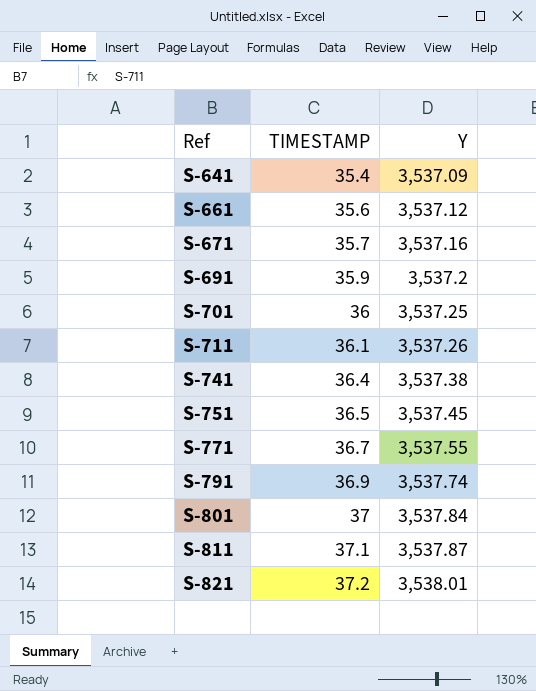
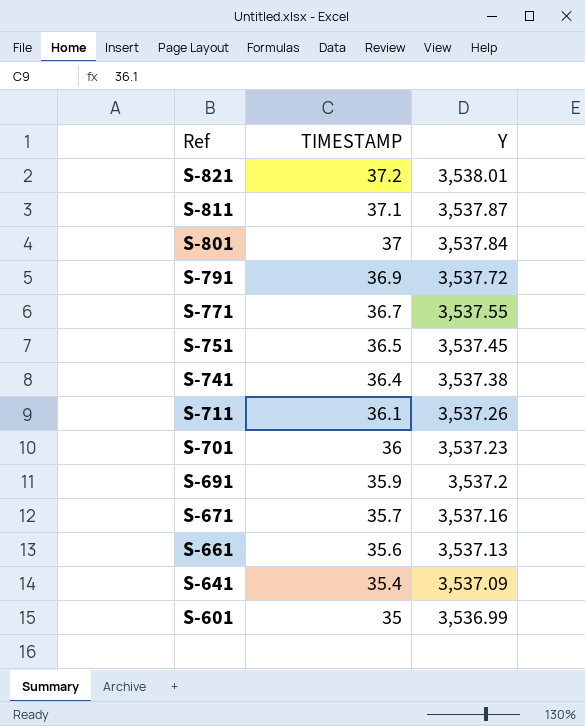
row order: Ref ascending -> Ref descending
S-791 | Y: 3,537.74 -> 3,537.72
S-701 | Y: 3,537.25 -> 3,537.23
S-661 | Y: 3,537.12 -> 3,537.13
row S-601: none -> 35 | 3,536.99

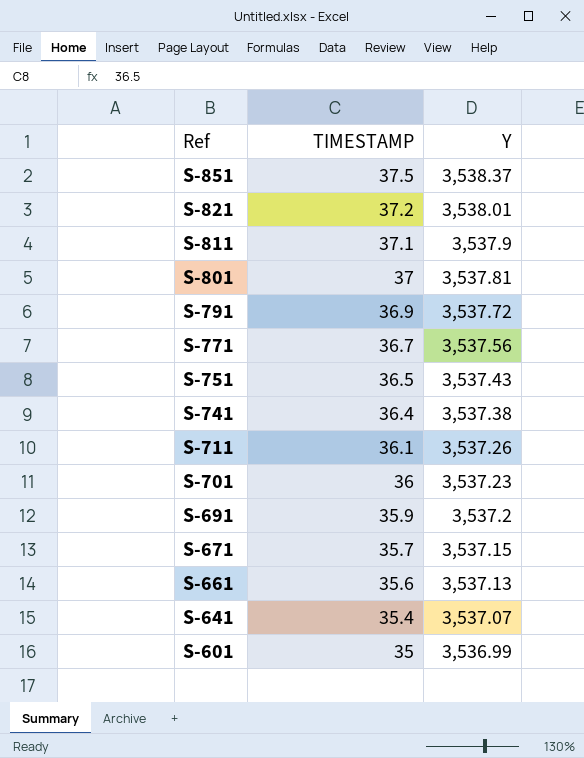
row S-851: none -> 37.5 | 3,538.37
S-811 | Y: 3,537.87 -> 3,537.9
S-801 | Y: 3,537.84 -> 3,537.81
S-771 | Y: 3,537.55 -> 3,537.56
S-751 | Y: 3,537.45 -> 3,537.43
S-671 | Y: 3,537.16 -> 3,537.15
S-641 | Y: 3,537.09 -> 3,537.07

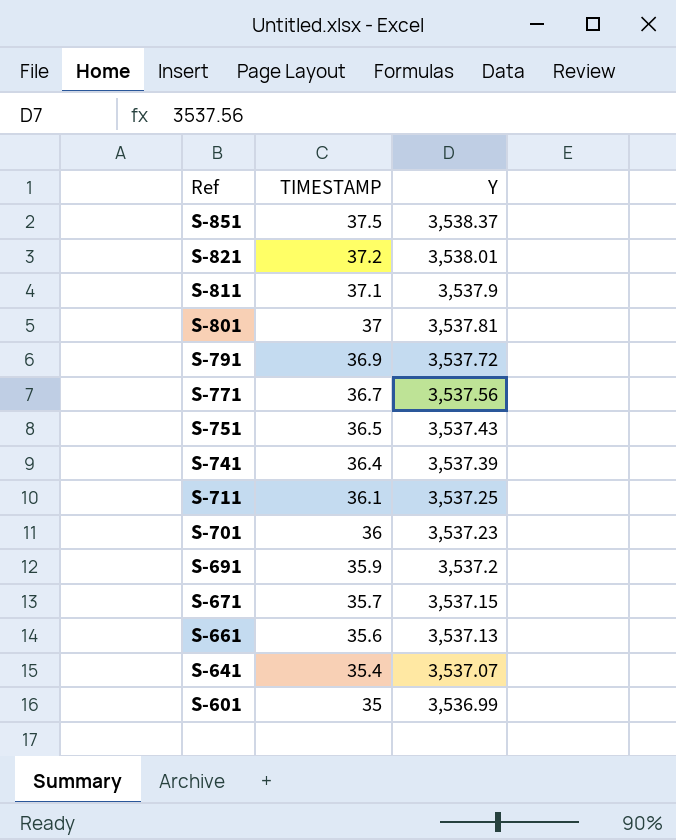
S-741 | Y: 3,537.38 -> 3,537.39
S-711 | Y: 3,537.26 -> 3,537.25

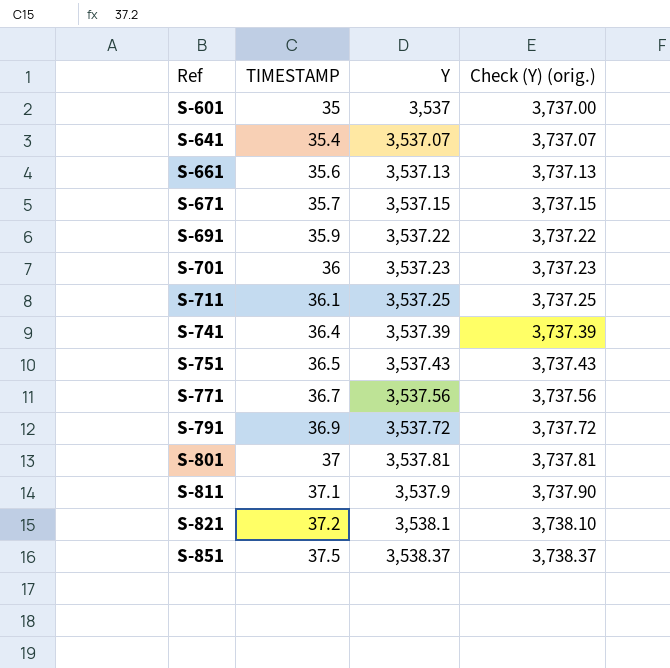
row order: Ref descending -> Ref ascending
column Check (Y) (orig.) | formula: none -> [Y] + 200
S-601 | Y: 3,536.99 -> 3,537
S-691 | Y: 3,537.2 -> 3,537.22
S-821 | Y: 3,538.01 -> 3,538.1

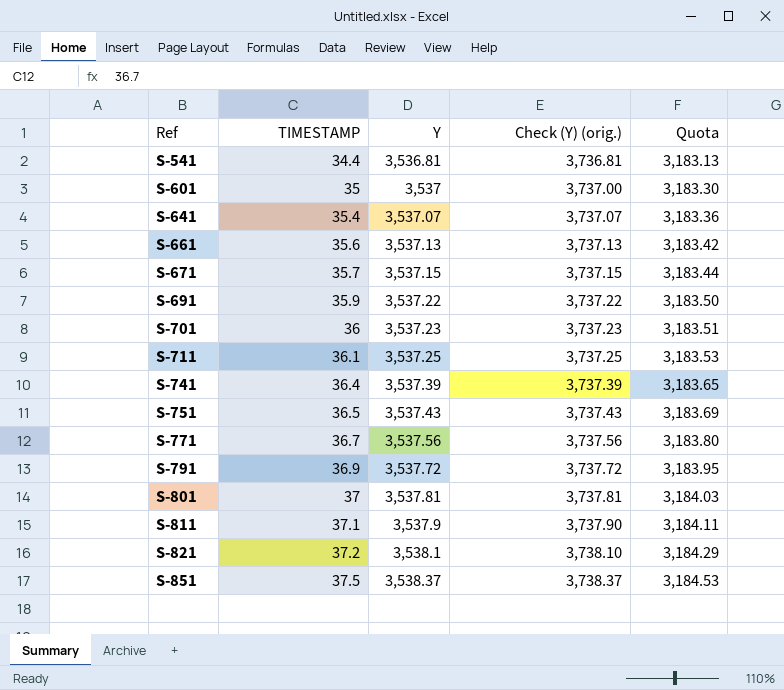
column Quota | formula: none -> [Y] * 0.9
row S-541: none -> 34.4 | 3,536.81 | 3,736.81 | 3,183.13

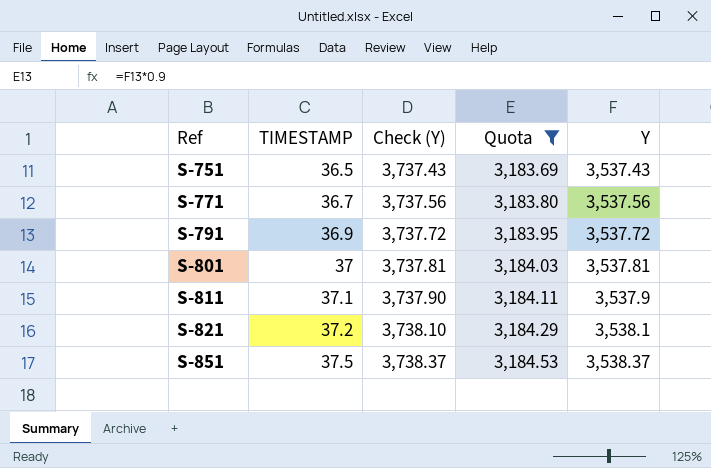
filter: none -> Quota >= 3,183.69
column name: Check (Y) (orig.) -> Check (Y)
column Y | position: 3 -> 5

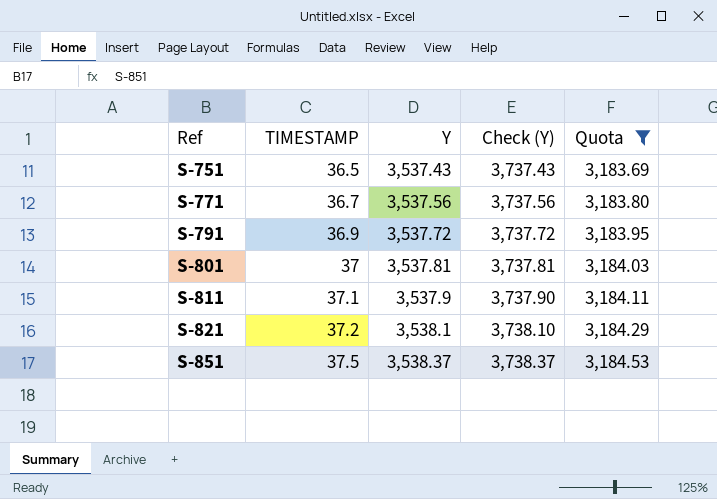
column Y | position: 5 -> 3

